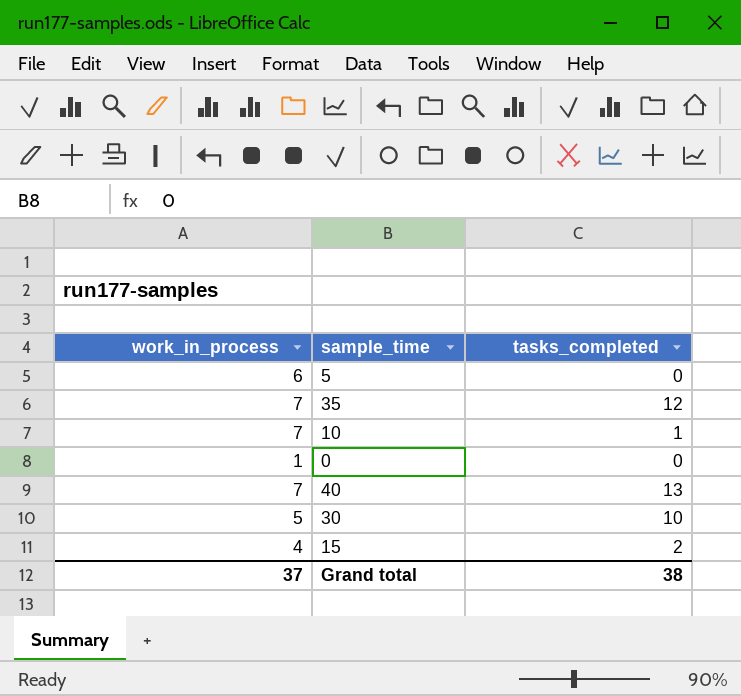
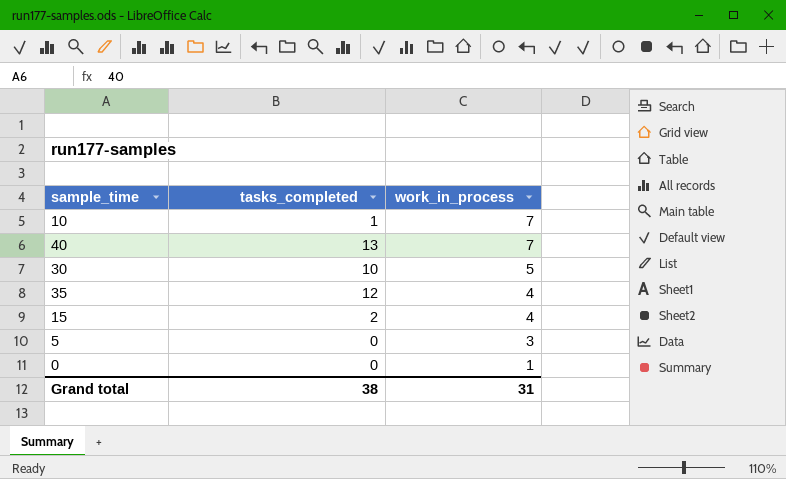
row order: none -> work_in_process descending
column work_in_process | position: 1 -> 3
35 | work_in_process: 7 -> 4
5 | work_in_process: 6 -> 3
Grand total | work_in_process: 37 -> 31

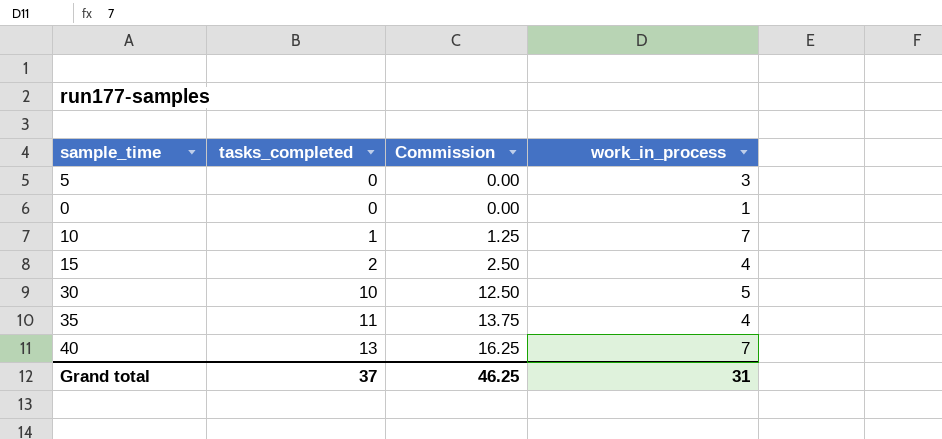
row order: work_in_process descending -> tasks_completed ascending
column Commission | formula: none -> [tasks_completed] * 1.25
35 | tasks_completed: 12 -> 11
Grand total | tasks_completed: 38 -> 37

